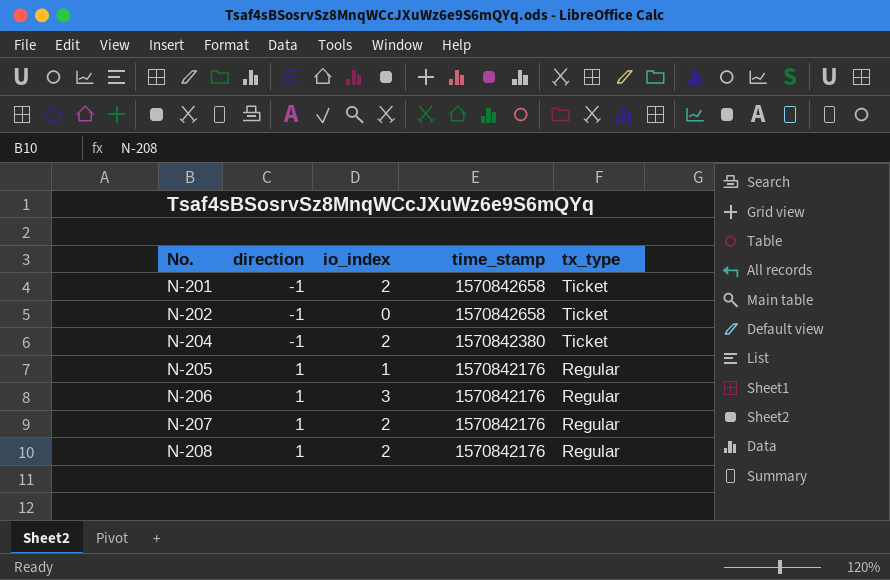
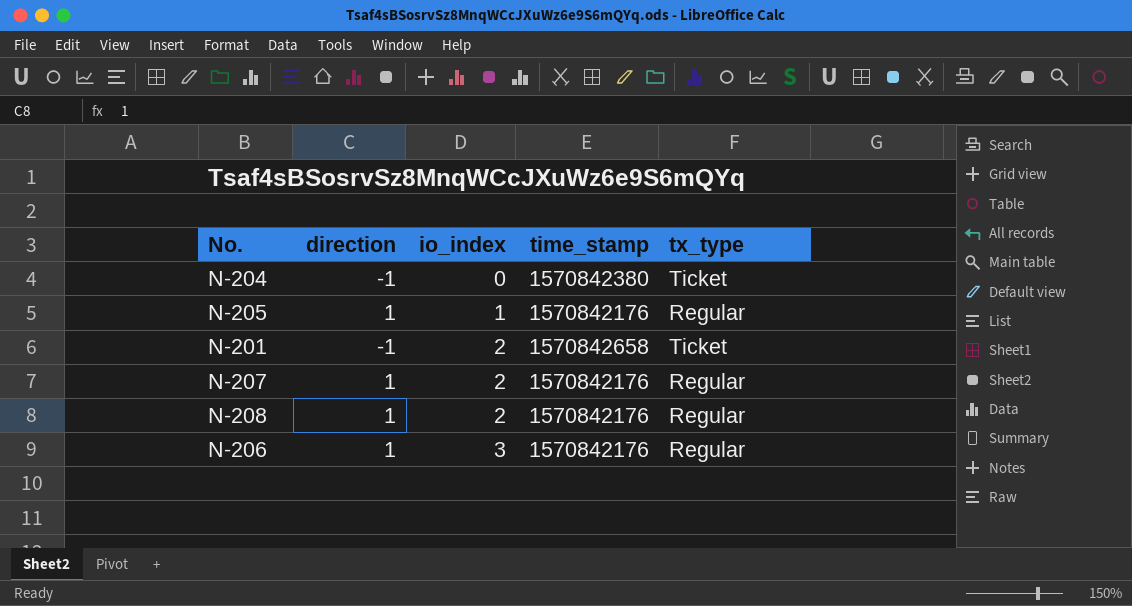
row order: No. ascending -> io_index ascending
row N-202: -1 | 0 | 1570842658 | Ticket -> none
N-204 | io_index: 2 -> 0

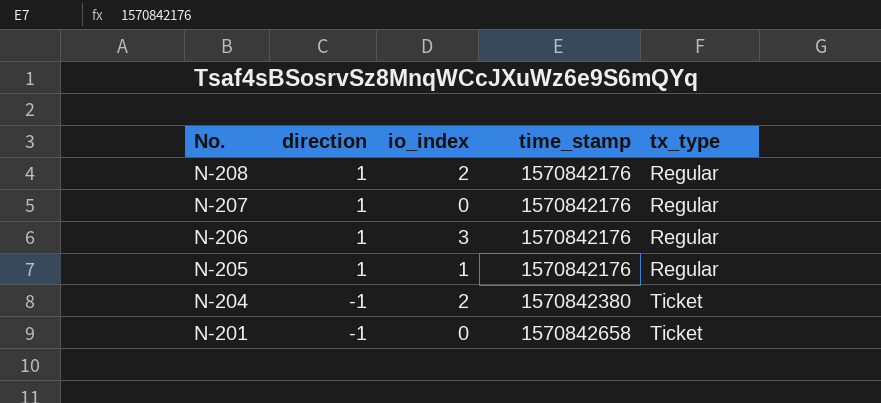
row order: io_index ascending -> No. descending
N-207 | io_index: 2 -> 0
N-204 | io_index: 0 -> 2
N-201 | io_index: 2 -> 0

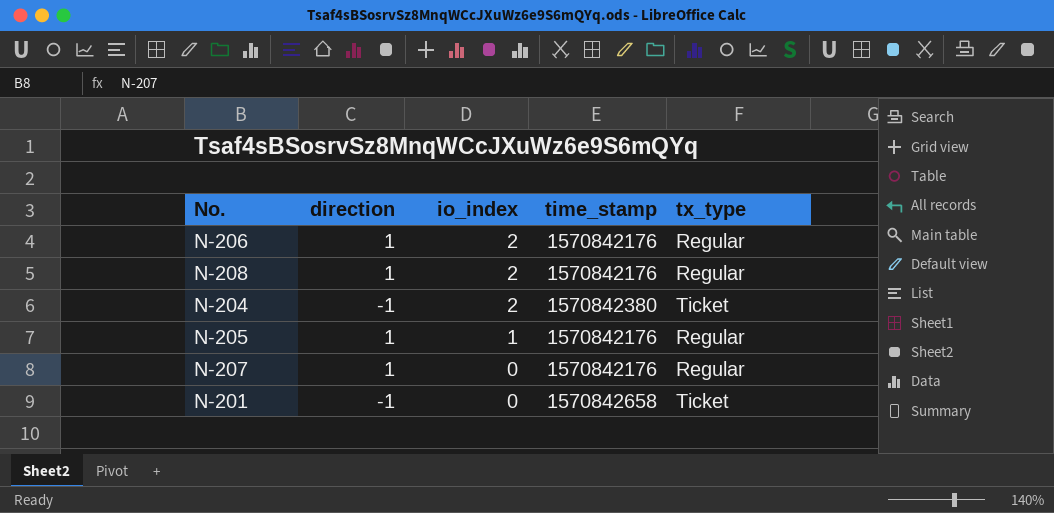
row order: No. descending -> io_index descending
N-206 | io_index: 3 -> 2

